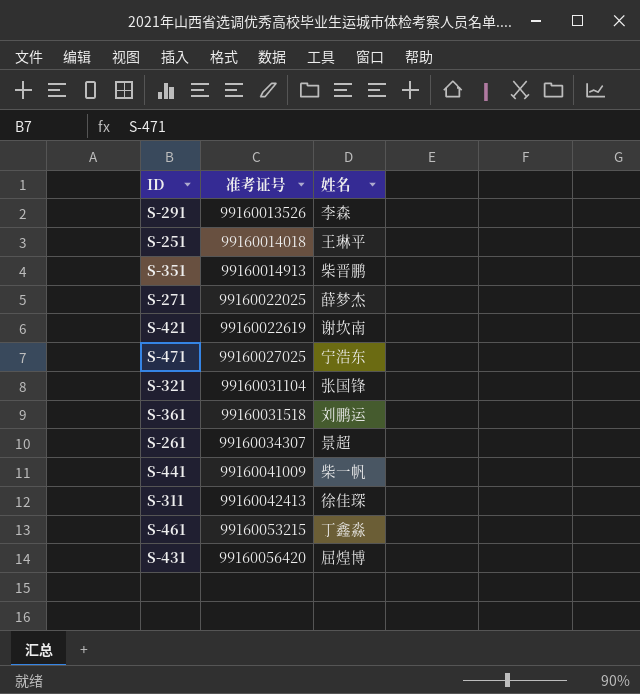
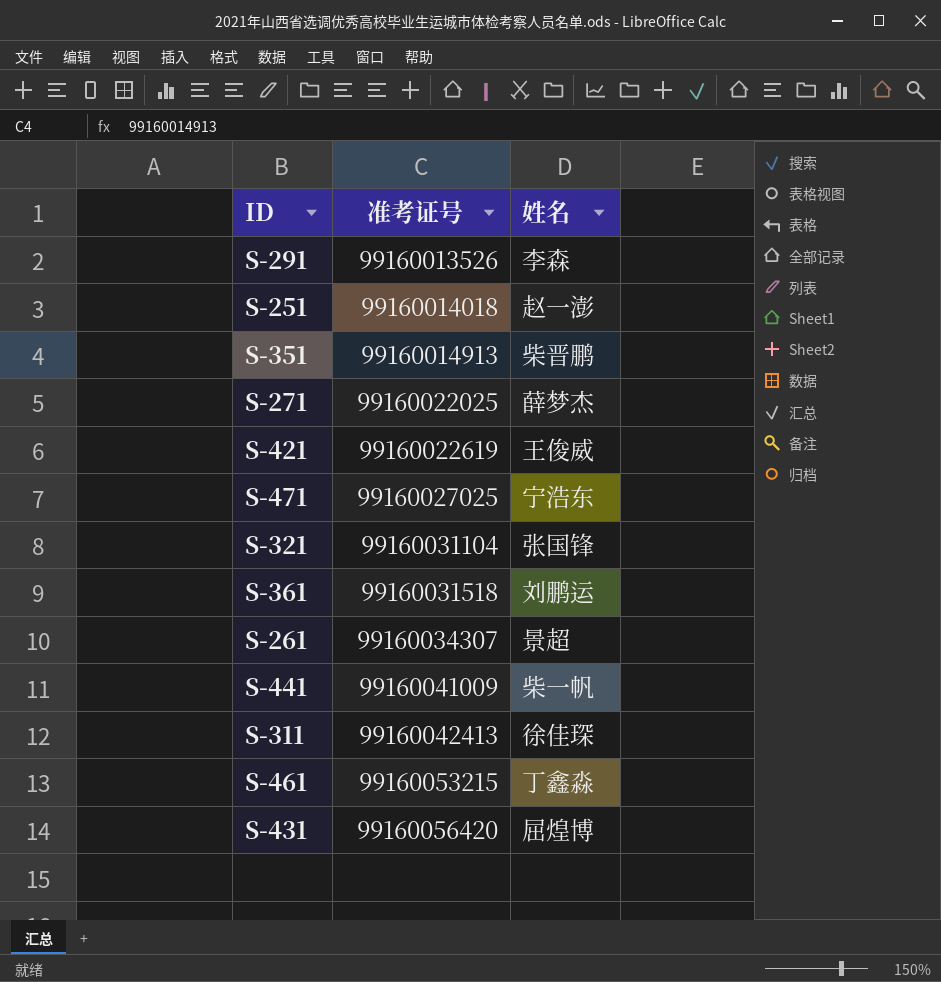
S-251 | 姓名: 王琳平 -> 赵一澎
S-421 | 姓名: 谢坎南 -> 王俊威

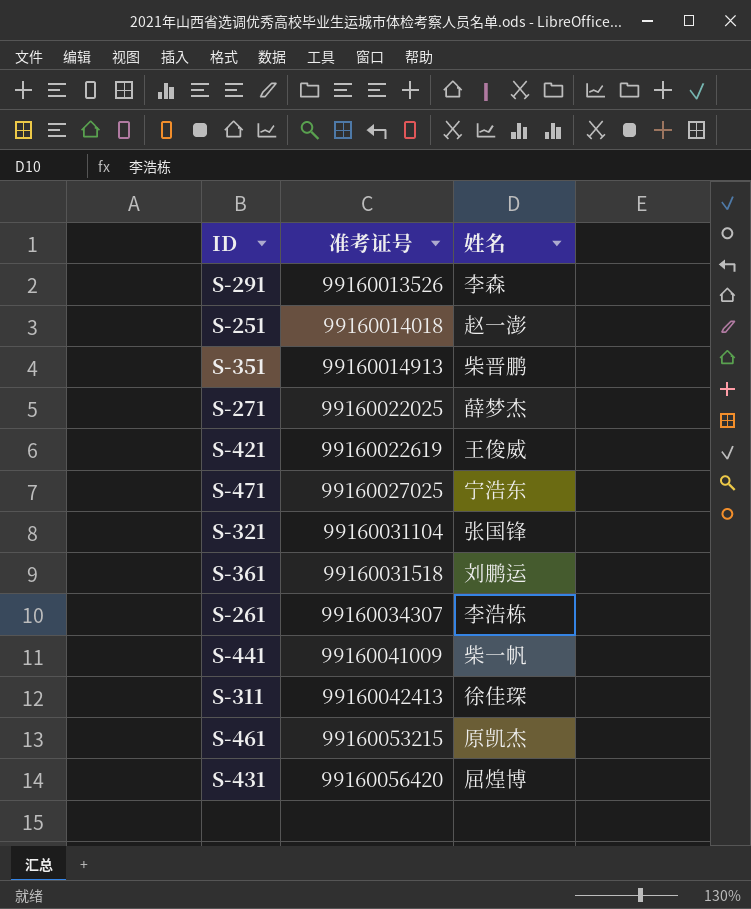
S-261 | 姓名: 景超 -> 李浩栋
S-461 | 姓名: 丁鑫淼 -> 原凯杰

